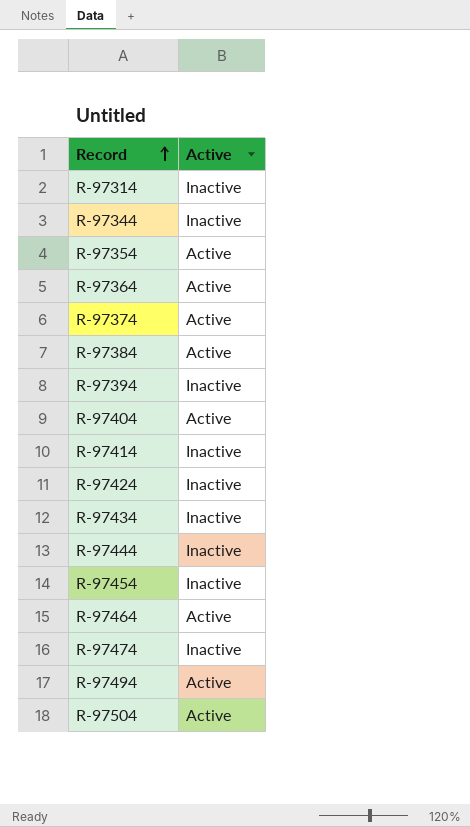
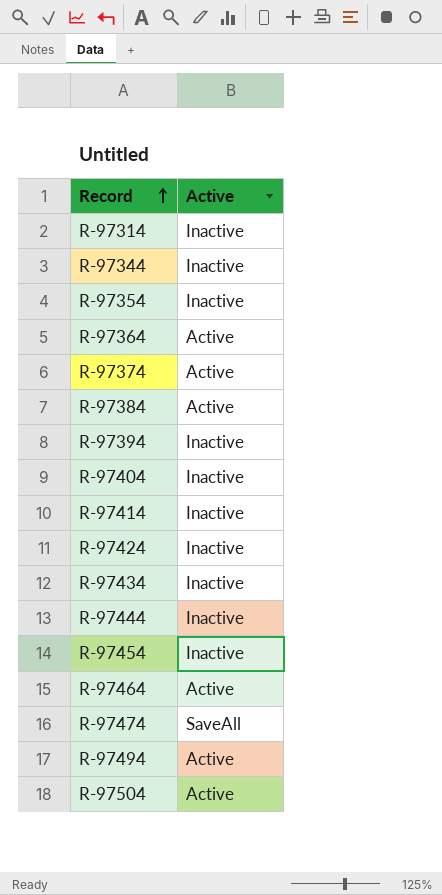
R-97354 | Active: Active -> Inactive
R-97404 | Active: Active -> Inactive
R-97474 | Active: Inactive -> SaveAll

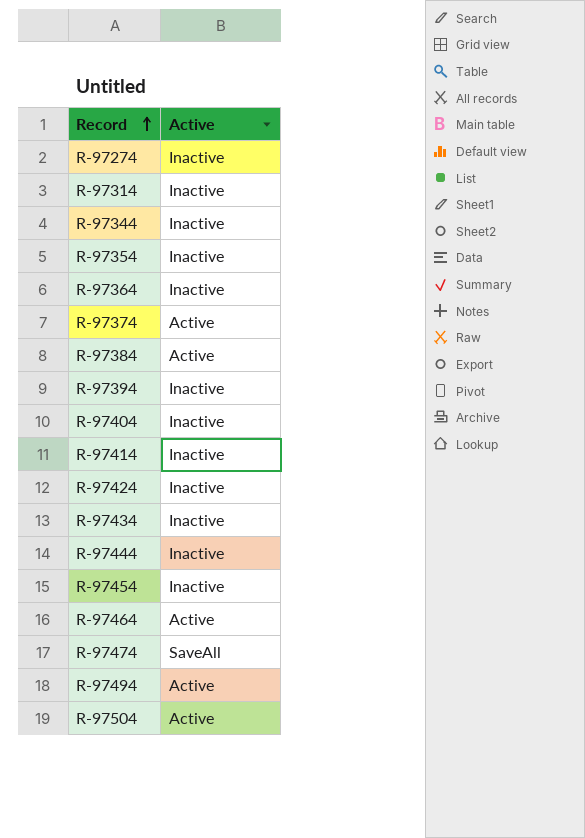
row R-97274: none -> Inactive
R-97364 | Active: Active -> Inactive

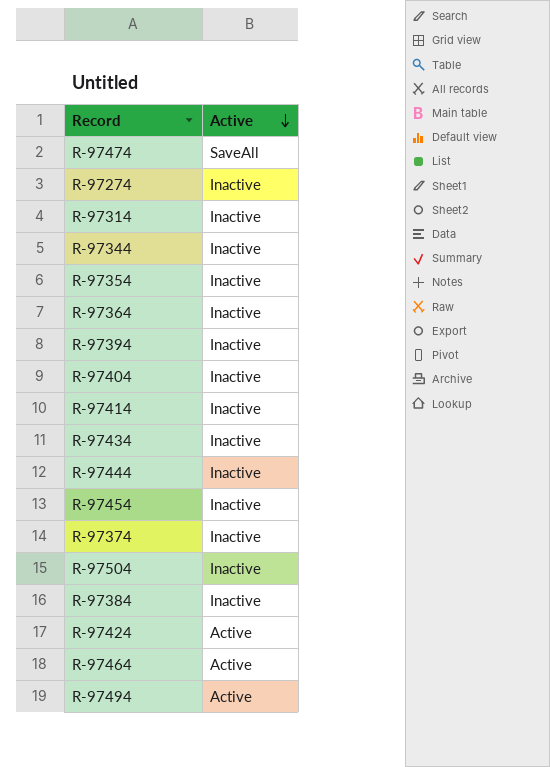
row order: Record ascending -> Active descending
R-97374 | Active: Active -> Inactive
R-97504 | Active: Active -> Inactive
R-97384 | Active: Active -> Inactive
R-97424 | Active: Inactive -> Active

